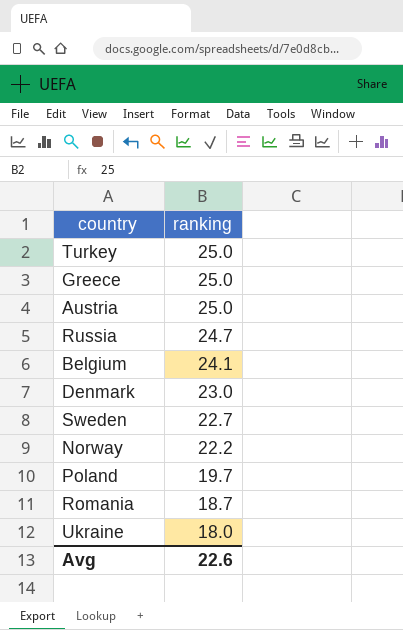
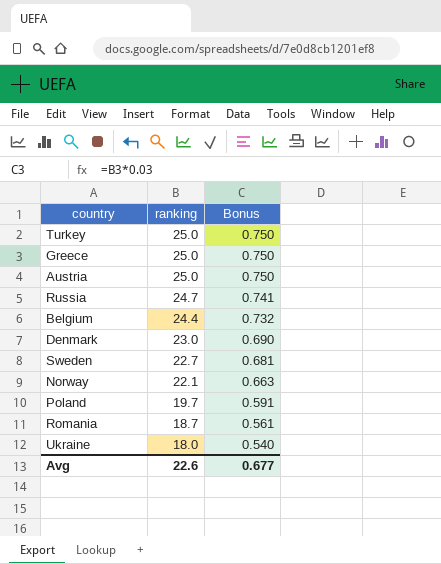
column Bonus | formula: none -> [ranking] * 0.03
Belgium | ranking: 24.1 -> 24.4
Norway | ranking: 22.2 -> 22.1

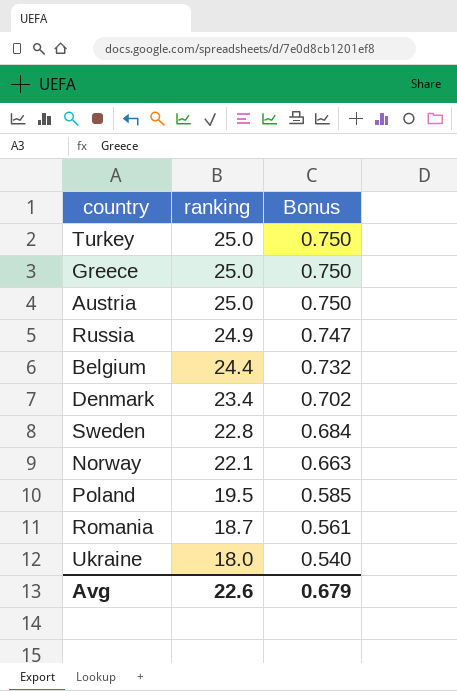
Russia | ranking: 24.7 -> 24.9
Russia | Bonus: 0.741 -> 0.747
Denmark | ranking: 23.0 -> 23.4
Denmark | Bonus: 0.690 -> 0.702
Sweden | ranking: 22.7 -> 22.8
Sweden | Bonus: 0.681 -> 0.684
Poland | ranking: 19.7 -> 19.5
Poland | Bonus: 0.591 -> 0.585
Avg | Bonus: 0.677 -> 0.679

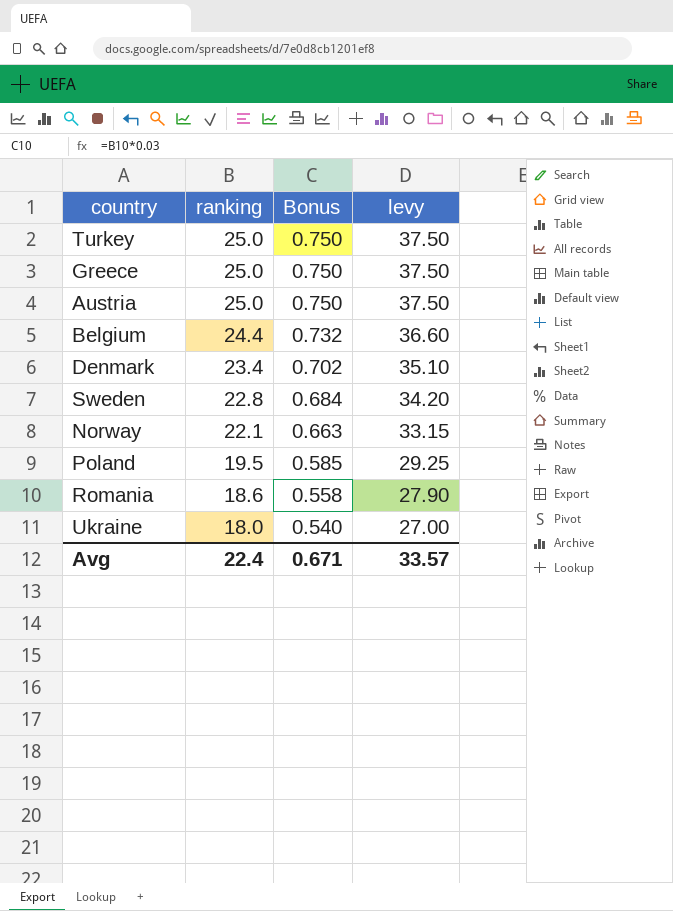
column levy | formula: none -> [ranking] * 1.5
row Russia: 24.9 | 0.747 -> none
Romania | ranking: 18.7 -> 18.6
Romania | Bonus: 0.561 -> 0.558
Avg | ranking: 22.6 -> 22.4
Avg | Bonus: 0.679 -> 0.671

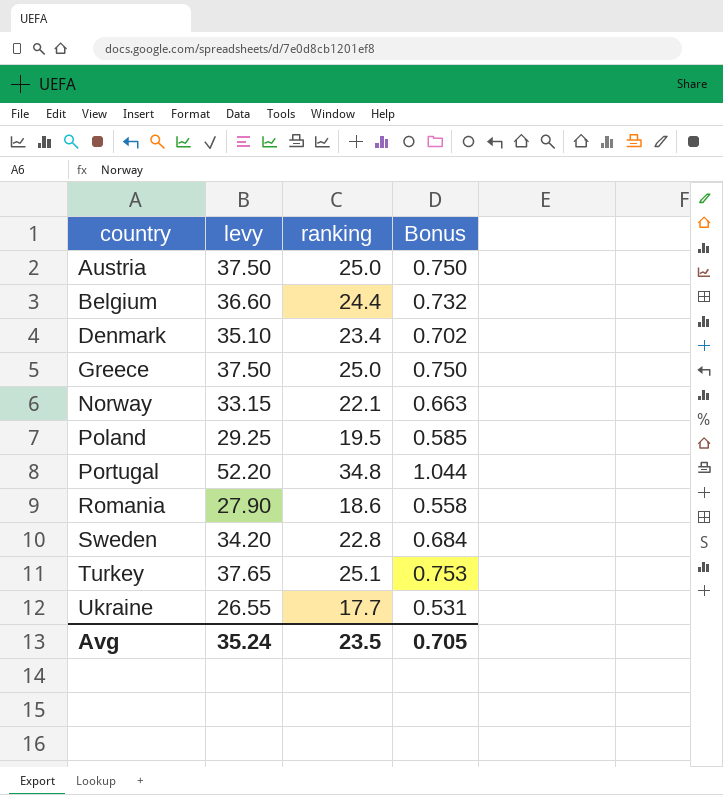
row order: ranking descending -> country ascending
column levy | position: 4 -> 2
row Portugal: none -> 52.20 | 34.8 | 1.044
Turkey | levy: 37.50 -> 37.65
Turkey | ranking: 25.0 -> 25.1
Turkey | Bonus: 0.750 -> 0.753
Ukraine | levy: 27.00 -> 26.55
Ukraine | ranking: 18.0 -> 17.7
Ukraine | Bonus: 0.540 -> 0.531
Avg | levy: 33.57 -> 35.24
Avg | ranking: 22.4 -> 23.5
Avg | Bonus: 0.671 -> 0.705

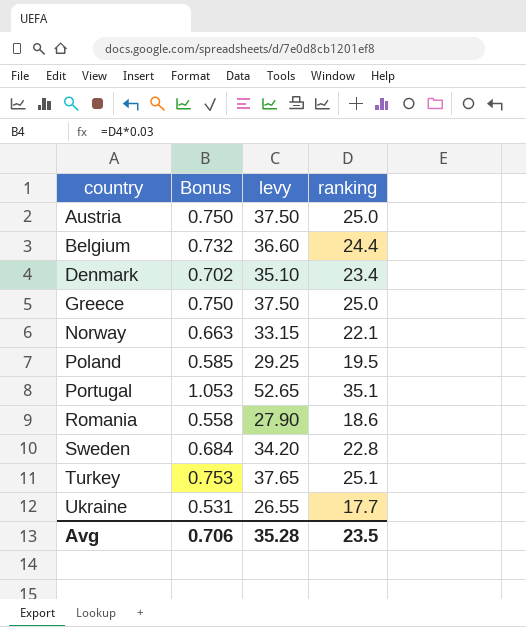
column Bonus | position: 4 -> 2
Portugal | Bonus: 1.044 -> 1.053
Portugal | levy: 52.20 -> 52.65
Portugal | ranking: 34.8 -> 35.1
Avg | Bonus: 0.705 -> 0.706
Avg | levy: 35.24 -> 35.28

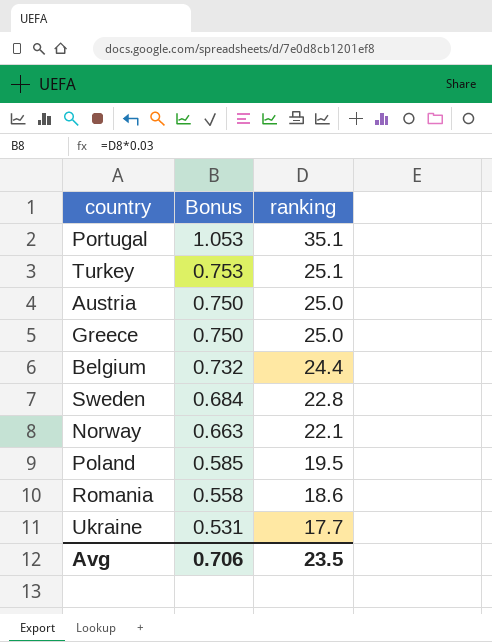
row order: country ascending -> Bonus descending
column levy | formula: [ranking] * 1.5 -> none
row Denmark: 0.702 | 35.10 | 23.4 -> none

